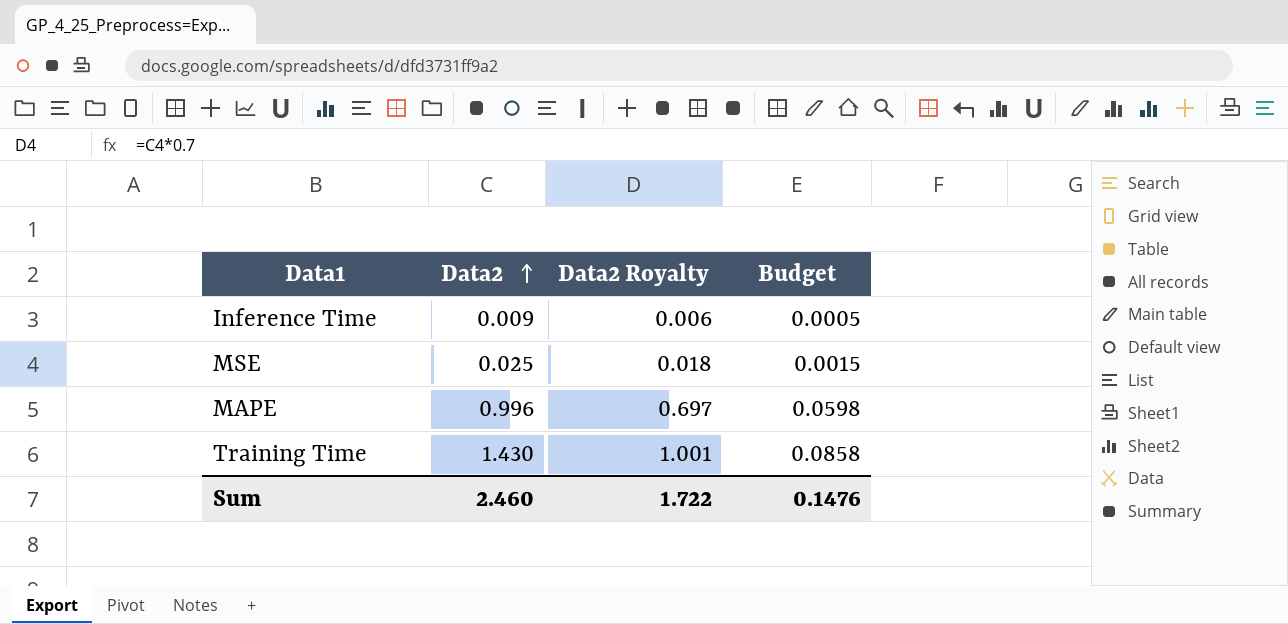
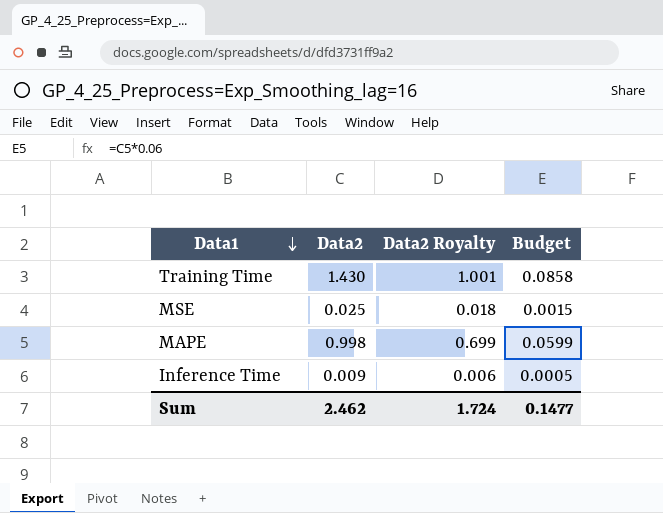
row order: Data2 ascending -> Data1 descending
MAPE | Data2: 0.996 -> 0.998
MAPE | Data2 Royalty: 0.697 -> 0.699
MAPE | Budget: 0.0598 -> 0.0599
Sum | Data2: 2.460 -> 2.462
Sum | Data2 Royalty: 1.722 -> 1.724
Sum | Budget: 0.1476 -> 0.1477

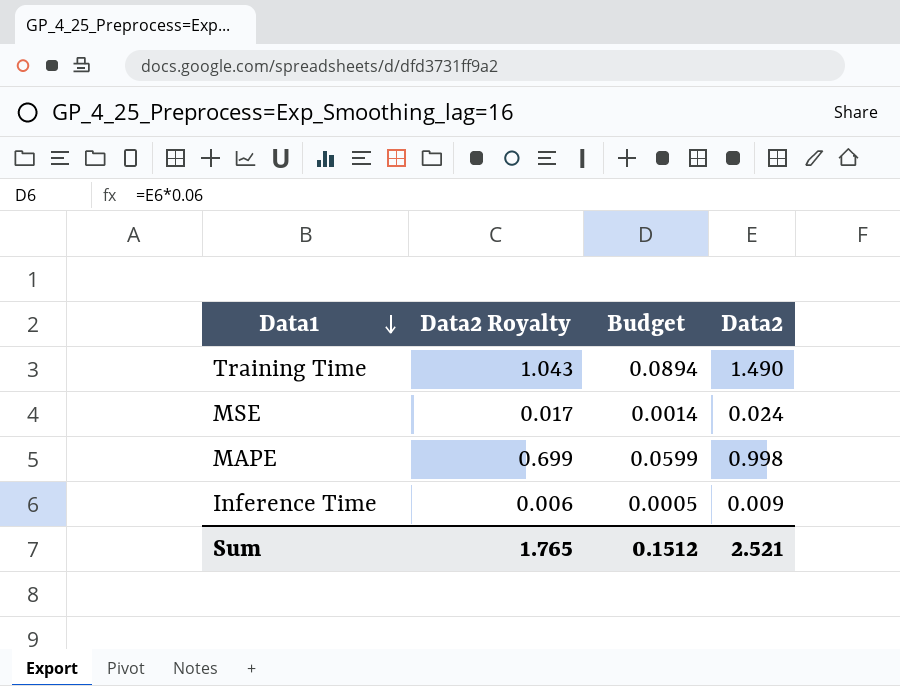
column Data2 | position: 2 -> 4
Training Time | Data2 Royalty: 1.001 -> 1.043
Training Time | Budget: 0.0858 -> 0.0894
Training Time | Data2: 1.430 -> 1.490
MSE | Data2 Royalty: 0.018 -> 0.017
MSE | Budget: 0.0015 -> 0.0014
MSE | Data2: 0.025 -> 0.024
Sum | Data2 Royalty: 1.724 -> 1.765
Sum | Budget: 0.1477 -> 0.1512
Sum | Data2: 2.462 -> 2.521

